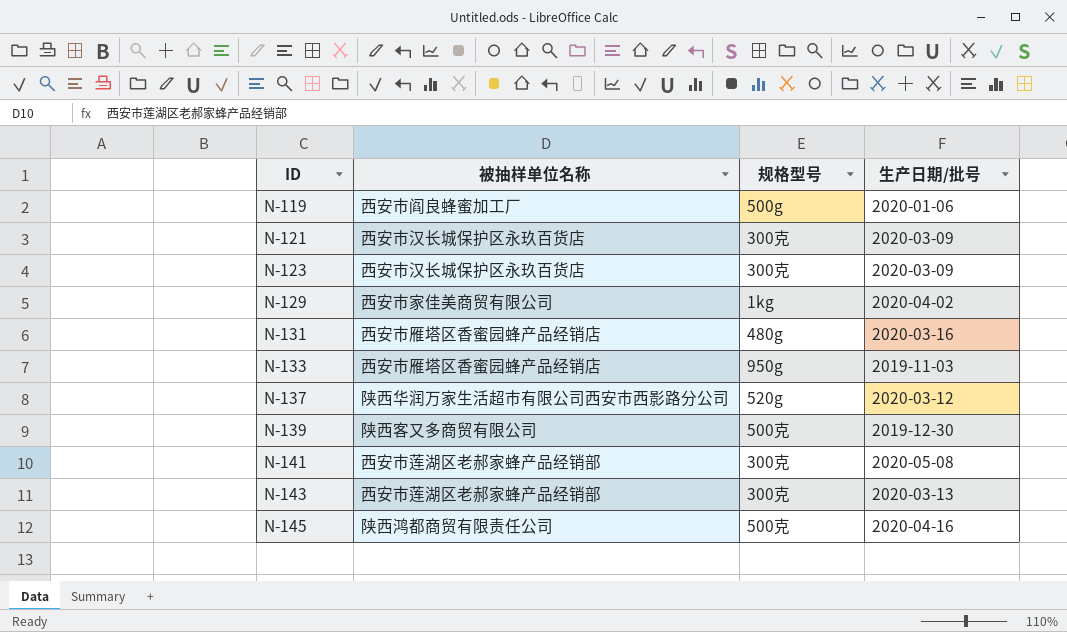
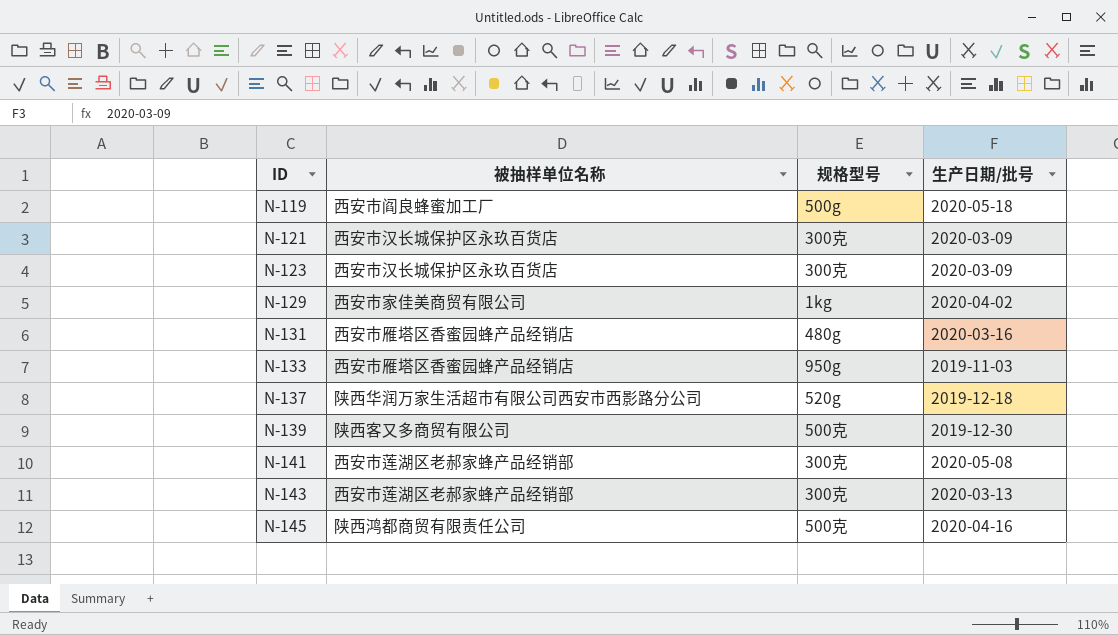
N-119 | 生产日期/批号: 2020-01-06 -> 2020-05-18
N-137 | 生产日期/批号: 2020-03-12 -> 2019-12-18

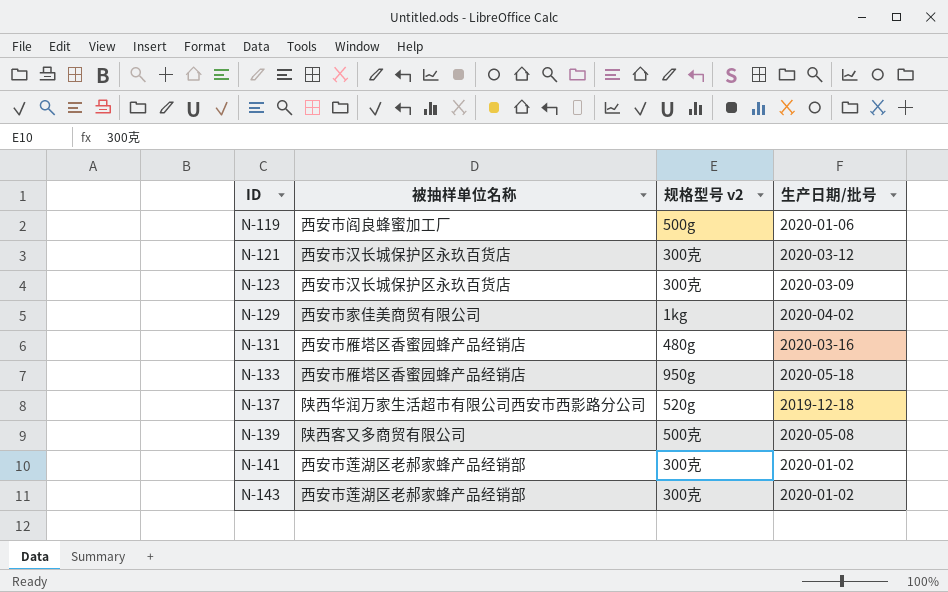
column name: 规格型号 -> 规格型号 v2
row N-145: 陕西鸿都商贸有限责任公司 | 500克 | 2020-04-16 -> none
N-119 | 生产日期/批号: 2020-05-18 -> 2020-01-06
N-121 | 生产日期/批号: 2020-03-09 -> 2020-03-12
N-133 | 生产日期/批号: 2019-11-03 -> 2020-05-18
N-139 | 生产日期/批号: 2019-12-30 -> 2020-05-08
N-141 | 生产日期/批号: 2020-05-08 -> 2020-01-02
N-143 | 生产日期/批号: 2020-03-13 -> 2020-01-02

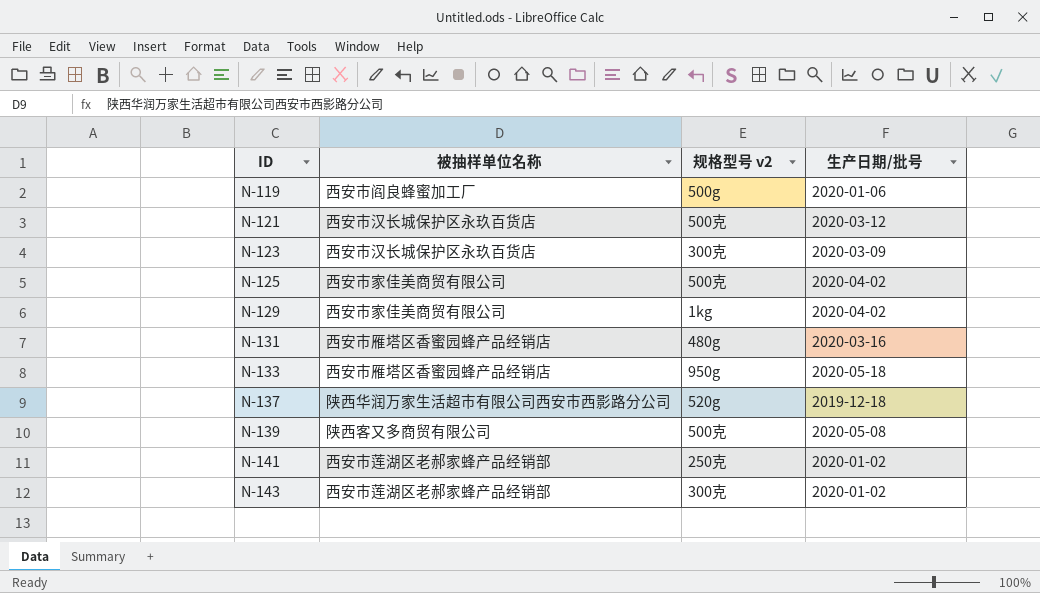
N-121 | 规格型号 v2: 300克 -> 500克
row N-125: none -> 西安市家佳美商贸有限公司 | 500克 | 2020-04-02
N-141 | 规格型号 v2: 300克 -> 250克

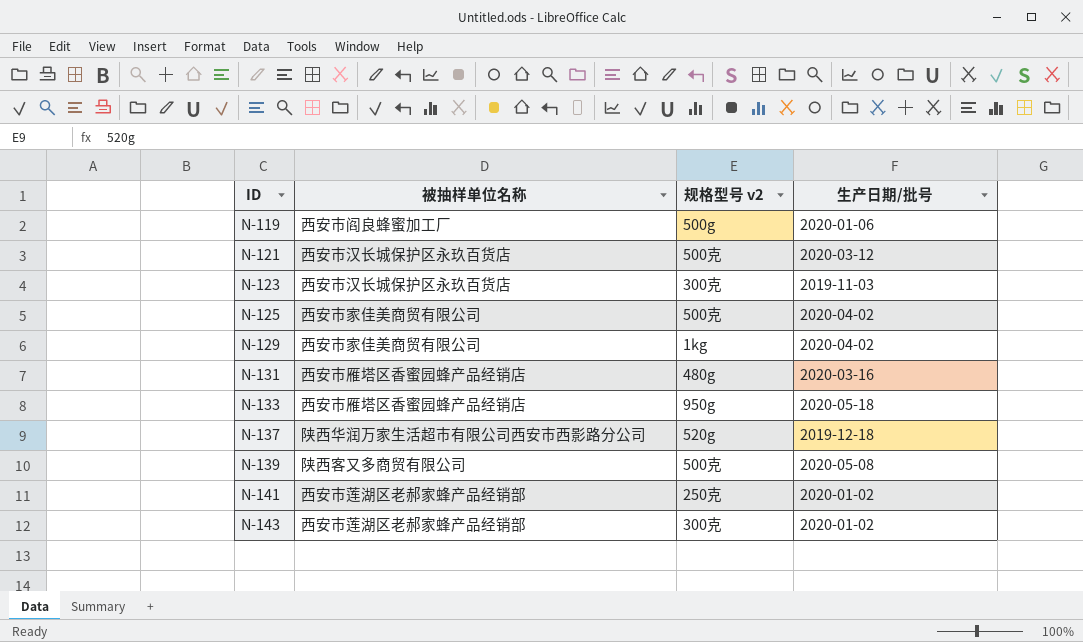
N-123 | 生产日期/批号: 2020-03-09 -> 2019-11-03

